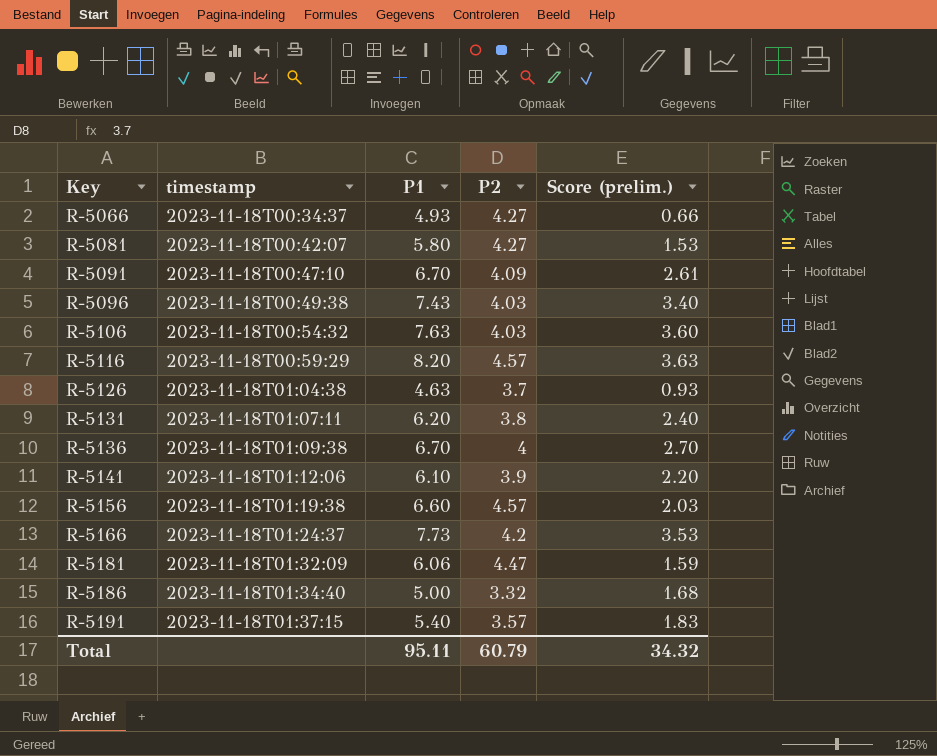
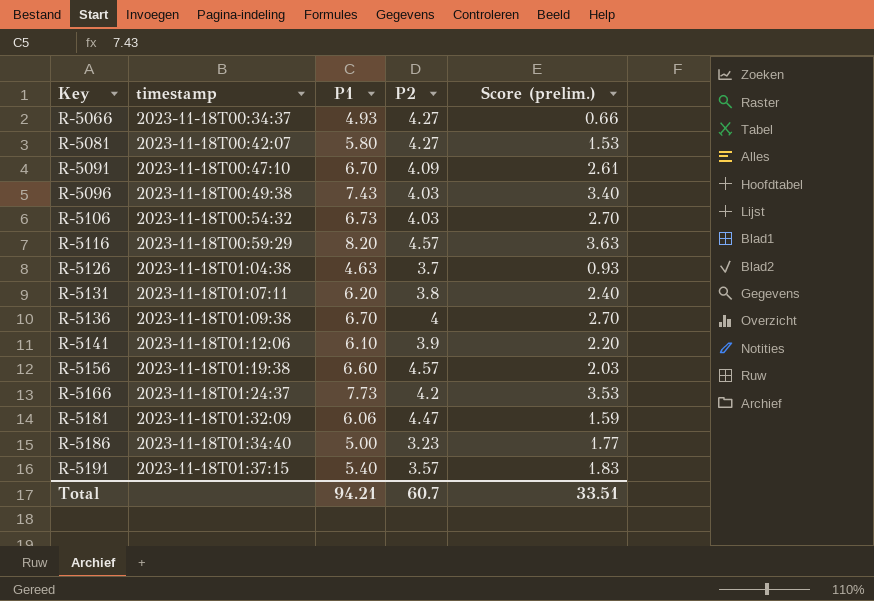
R-5106 | P1: 7.63 -> 6.73
R-5106 | Score (prelim.): 3.60 -> 2.70
R-5186 | P2: 3.32 -> 3.23
R-5186 | Score (prelim.): 1.68 -> 1.77
Total | P1: 95.11 -> 94.21
Total | P2: 60.79 -> 60.7
Total | Score (prelim.): 34.32 -> 33.51

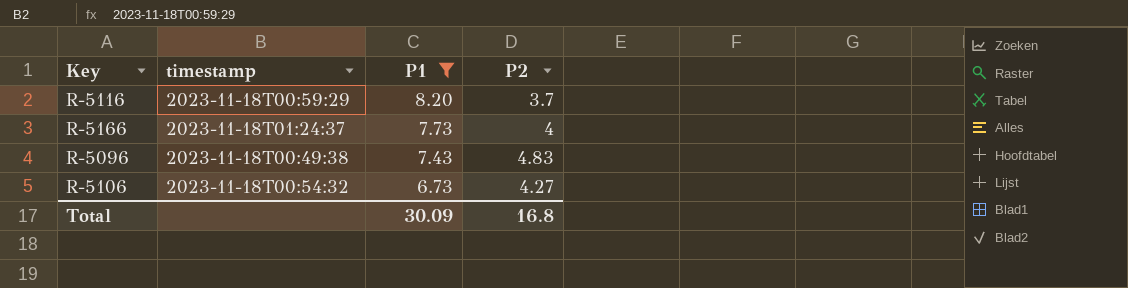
filter: none -> P1 >= 6.73
row order: Key ascending -> P1 descending
column Score (prelim.) | formula: [P1] - [P2] -> none
R-5116 | P2: 4.57 -> 3.7
R-5166 | P2: 4.2 -> 4
R-5096 | P2: 4.03 -> 4.83
R-5106 | P2: 4.03 -> 4.27
Total | P1: 94.21 -> 30.09
Total | P2: 60.7 -> 16.8

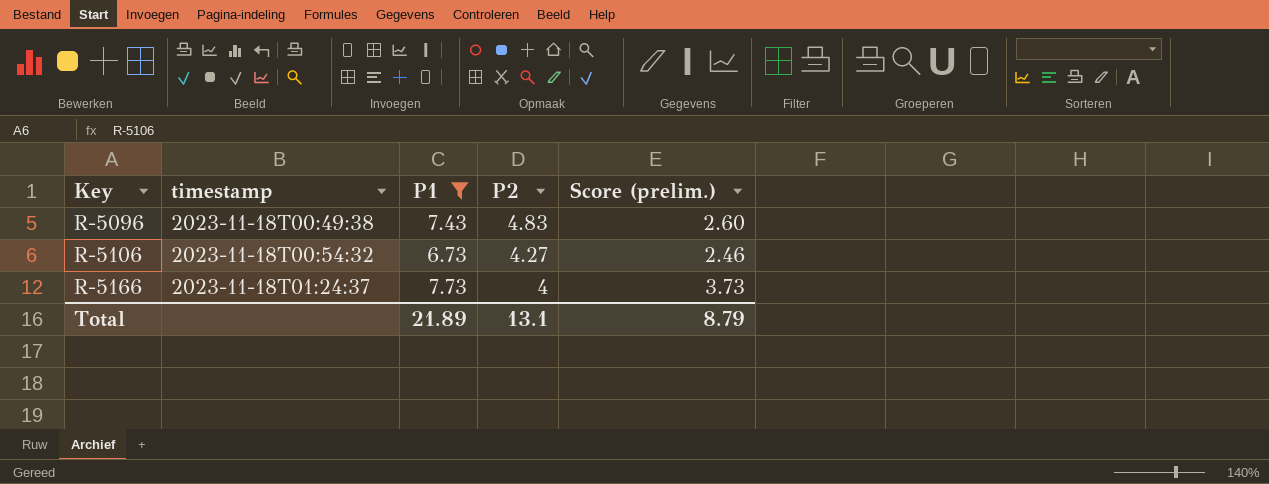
row order: P1 descending -> Key ascending
column Score (prelim.) | formula: none -> [P1] - [P2]
row R-5116: 2023-11-18T00:59:29 | 8.20 | 3.7 -> none
Total | P1: 30.09 -> 21.89
Total | P2: 16.8 -> 13.1

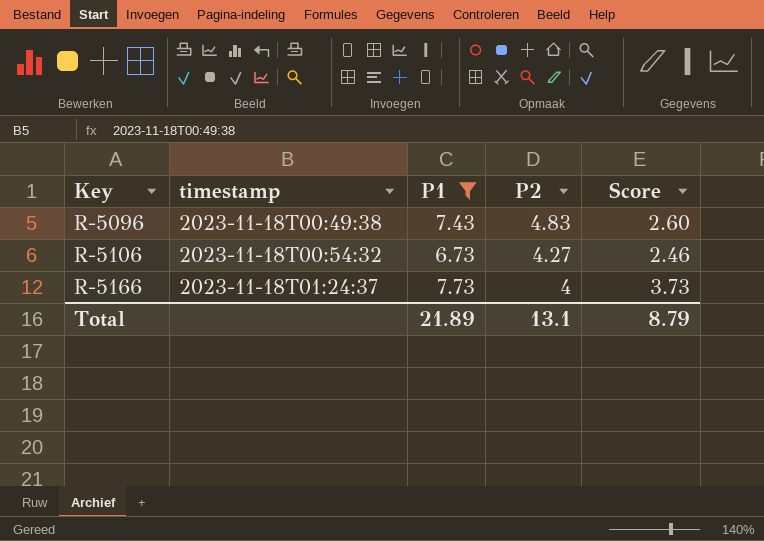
column name: Score (prelim.) -> Score

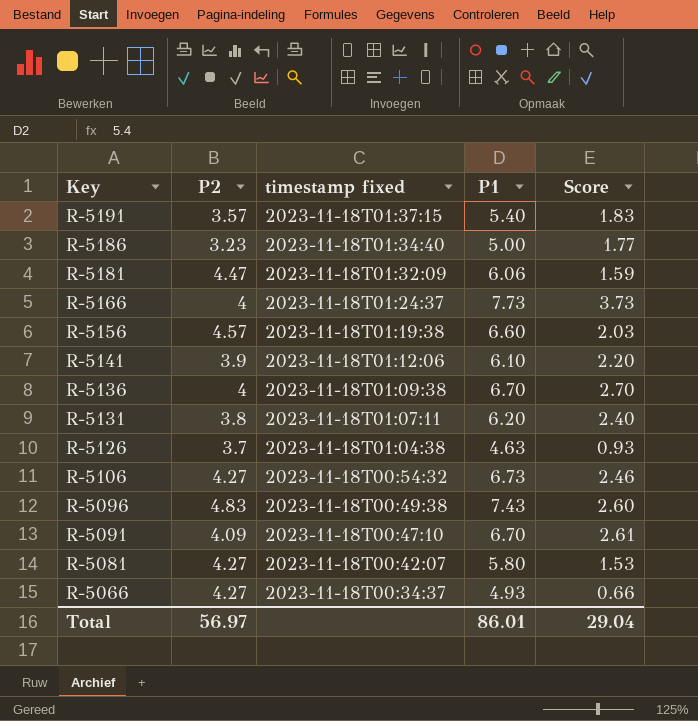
filter: P1 >= 6.73 -> none
row order: Key ascending -> Key descending
column P2 | position: 4 -> 2
column name: timestamp -> timestamp fixed
Total | P2: 13.1 -> 56.97
Total | P1: 21.89 -> 86.01
Total | Score: 8.79 -> 29.04

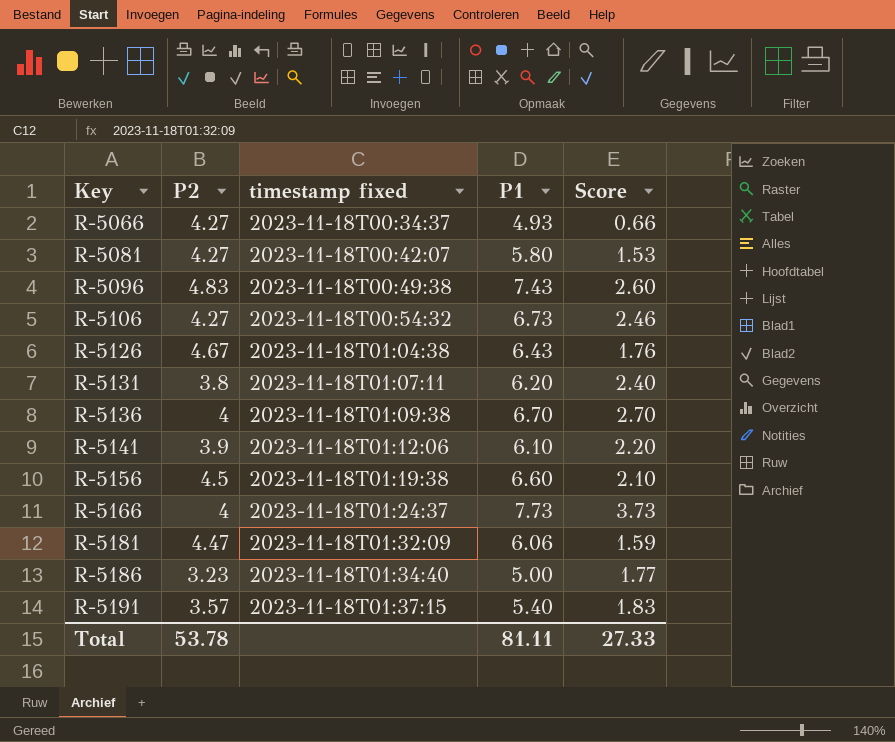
row order: Key descending -> Key ascending
row R-5091: 4.09 | 2023-11-18T00:47:10 | 6.70 | 2.61 -> none
R-5126 | P2: 3.7 -> 4.67
R-5126 | P1: 4.63 -> 6.43
R-5126 | Score: 0.93 -> 1.76
R-5156 | P2: 4.57 -> 4.5
R-5156 | Score: 2.03 -> 2.10
Total | P2: 56.97 -> 53.78
Total | P1: 86.01 -> 81.11
Total | Score: 29.04 -> 27.33

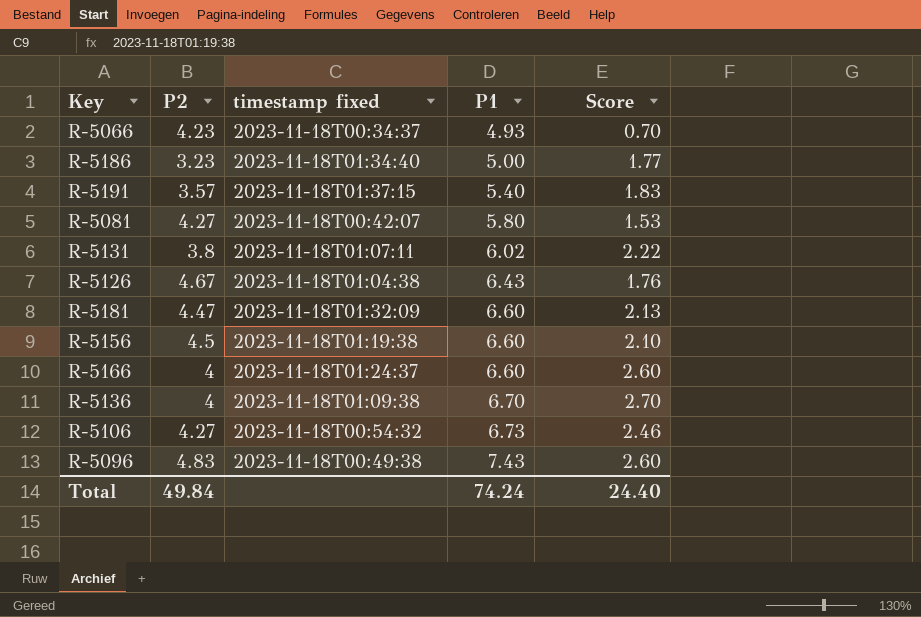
row order: Key ascending -> P1 ascending
row R-5141: 3.9 | 2023-11-18T01:12:06 | 6.10 | 2.20 -> none
R-5066 | P2: 4.27 -> 4.23
R-5066 | Score: 0.66 -> 0.70
R-5131 | P1: 6.20 -> 6.02
R-5131 | Score: 2.40 -> 2.22
R-5181 | P1: 6.06 -> 6.60
R-5181 | Score: 1.59 -> 2.13
R-5166 | P1: 7.73 -> 6.60
R-5166 | Score: 3.73 -> 2.60
Total | P2: 53.78 -> 49.84
Total | P1: 81.11 -> 74.24
Total | Score: 27.33 -> 24.40

